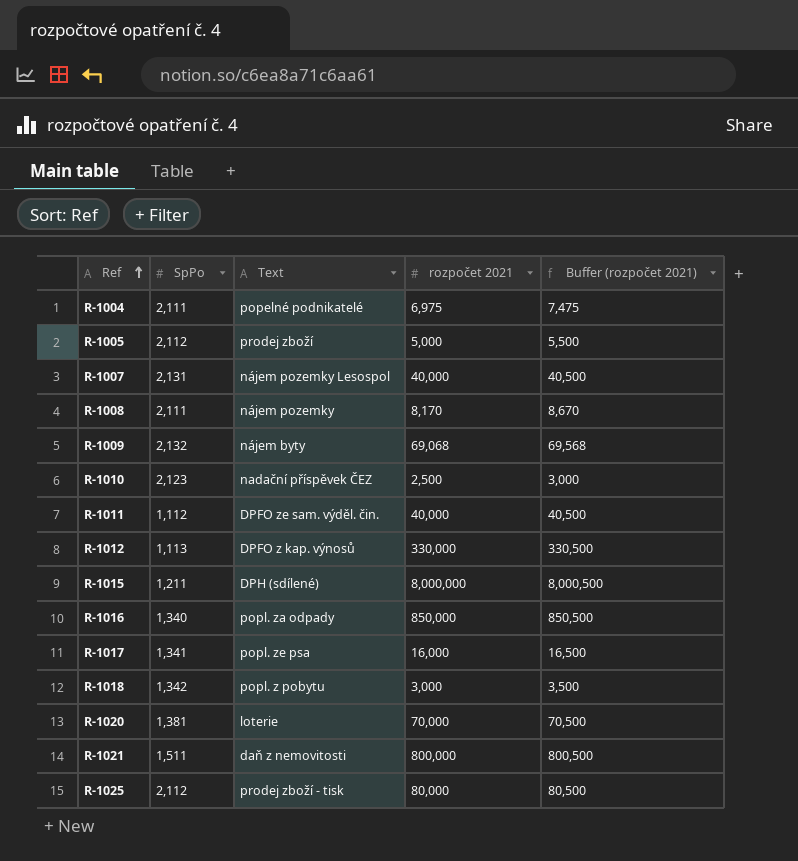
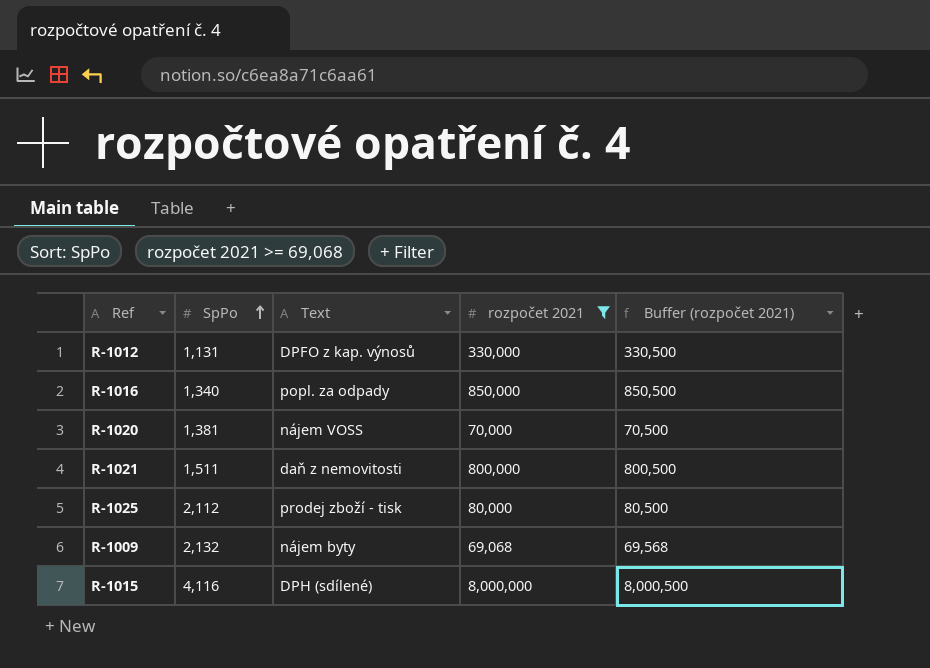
filter: none -> rozpočet 2021 >= 69,068
row order: Ref ascending -> SpPo ascending
R-1012 | SpPo: 1,113 -> 1,131
R-1020 | Text: loterie -> nájem VOSS
R-1015 | SpPo: 1,211 -> 4,116

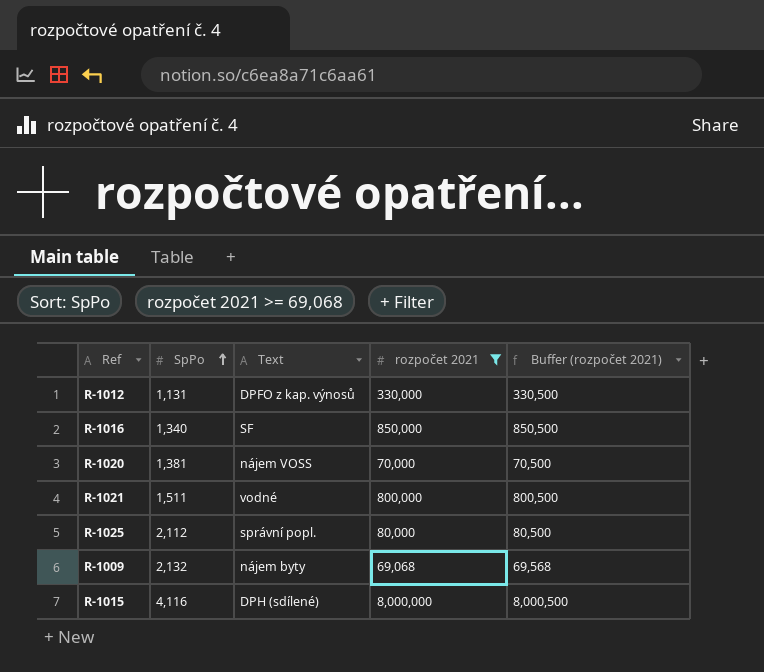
R-1016 | Text: popl. za odpady -> SF
R-1021 | Text: daň z nemovitosti -> vodné
R-1025 | Text: prodej zboží - tisk -> správní popl.

